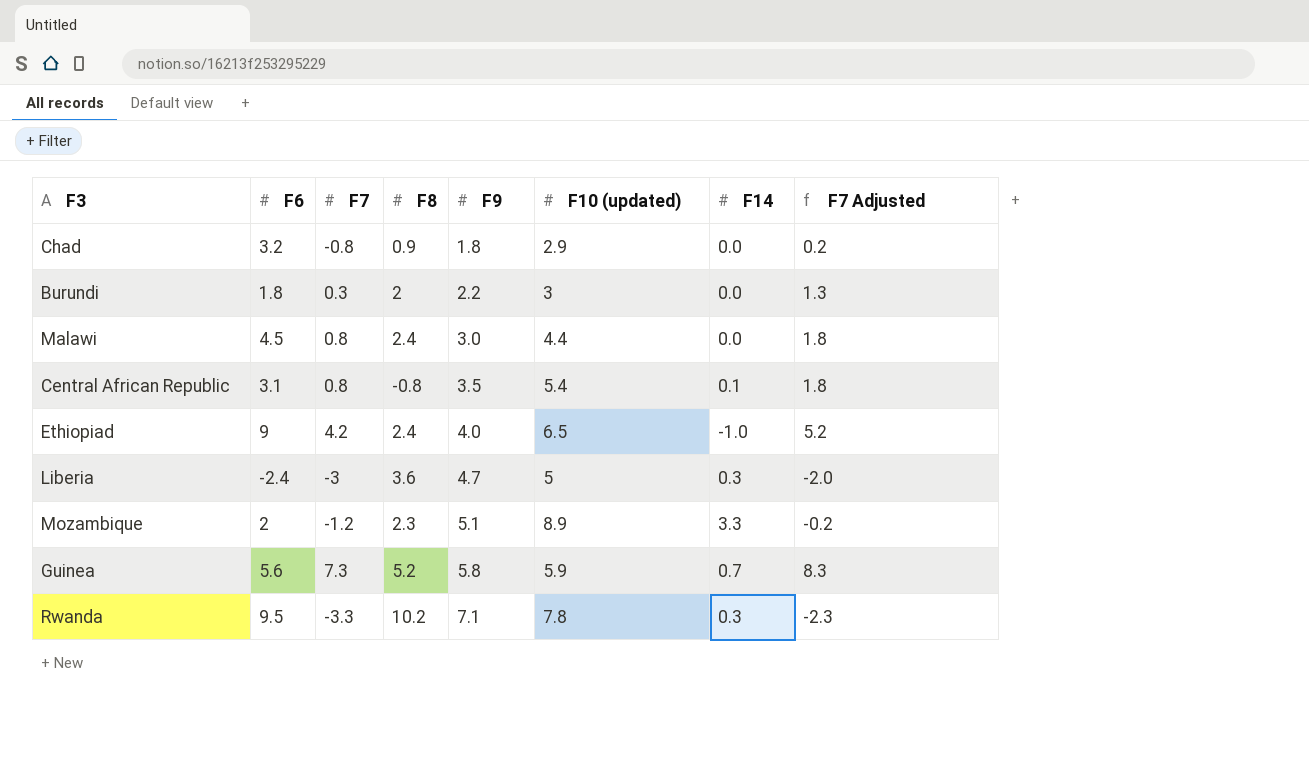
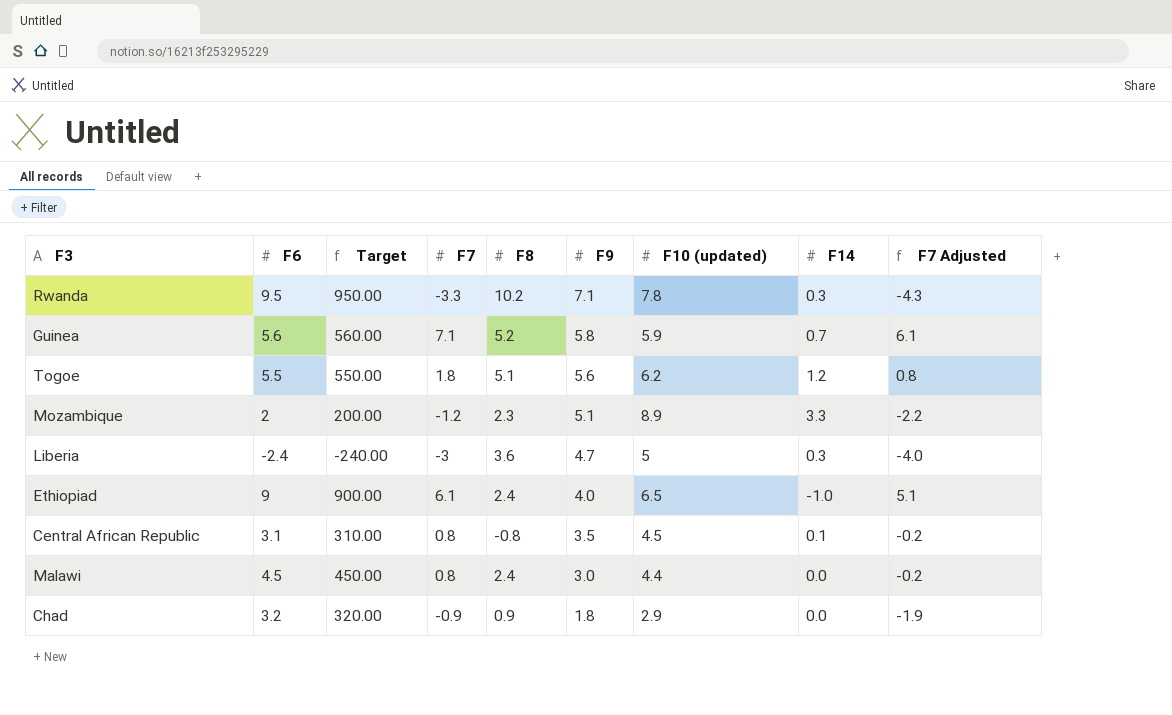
row order: F9 ascending -> F9 descending
column Target | formula: none -> [F6] * 100
column F7 Adjusted | formula: [F7] + 1 -> [F7] - 1
row Burundi: 1.8 | 0.3 | 2 | 2.2 | 3 | 0.0 | 1.3 -> none
Guinea | F7: 7.3 -> 7.1
row Togoe: none -> 5.5 | 550.00 | 1.8 | 5.1 | 5.6 | 6.2 | 1.2 | 0.8
Ethiopiad | F7: 4.2 -> 6.1
Central African Republic | F10 (updated): 5.4 -> 4.5
Chad | F7: -0.8 -> -0.9

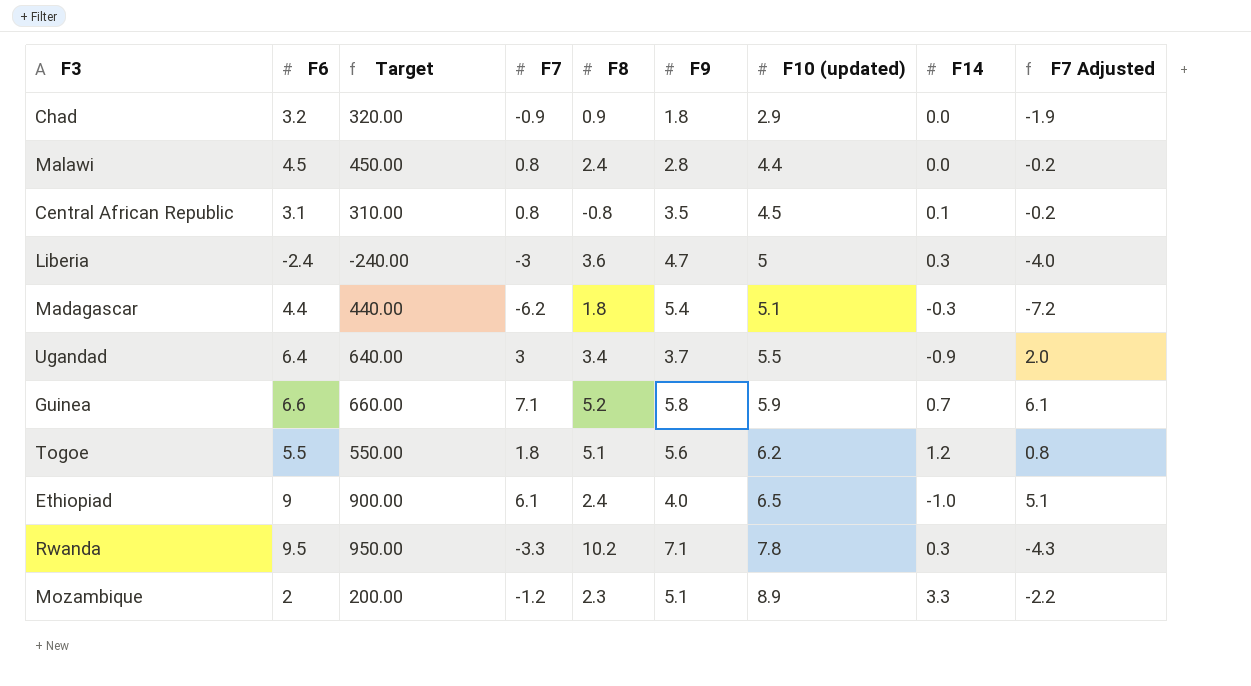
row order: F9 descending -> F10 (updated) ascending
Malawi | F9: 3.0 -> 2.8
row Madagascar: none -> 4.4 | 440.00 | -6.2 | 1.8 | 5.4 | 5.1 | -0.3 | -7.2
row Ugandad: none -> 6.4 | 640.00 | 3 | 3.4 | 3.7 | 5.5 | -0.9 | 2.0
Guinea | F6: 5.6 -> 6.6
Guinea | Target: 560.00 -> 660.00

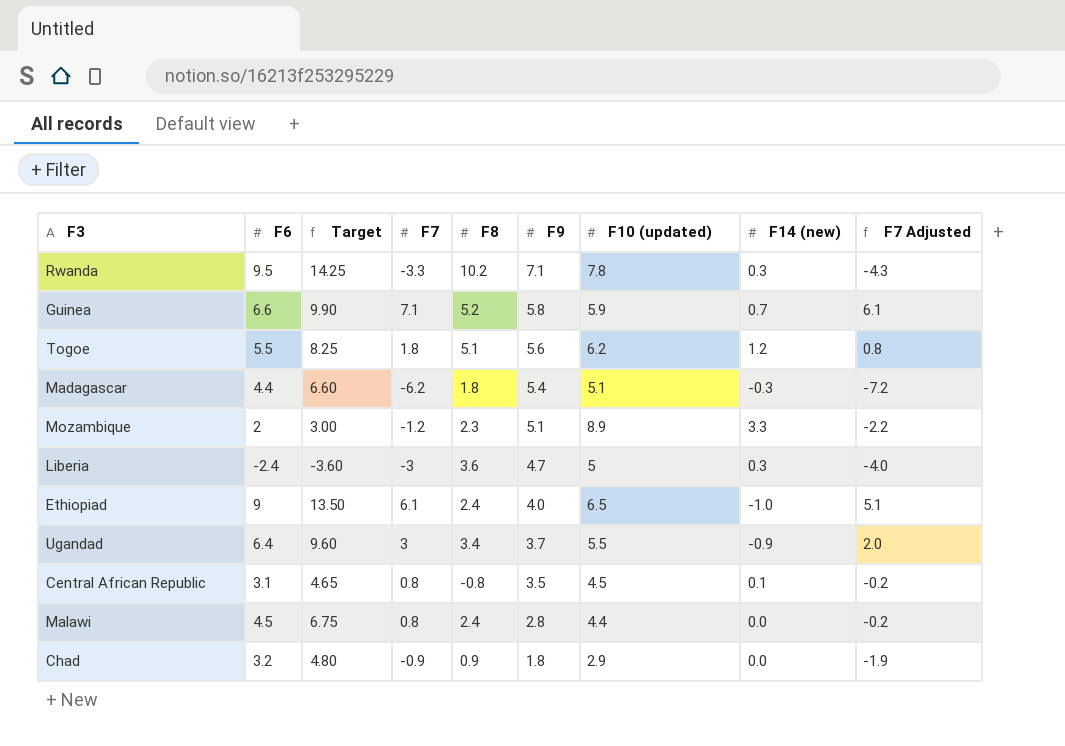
row order: F10 (updated) ascending -> F9 descending
column Target | formula: [F6] * 100 -> [F6] * 1.5
column name: F14 -> F14 (new)

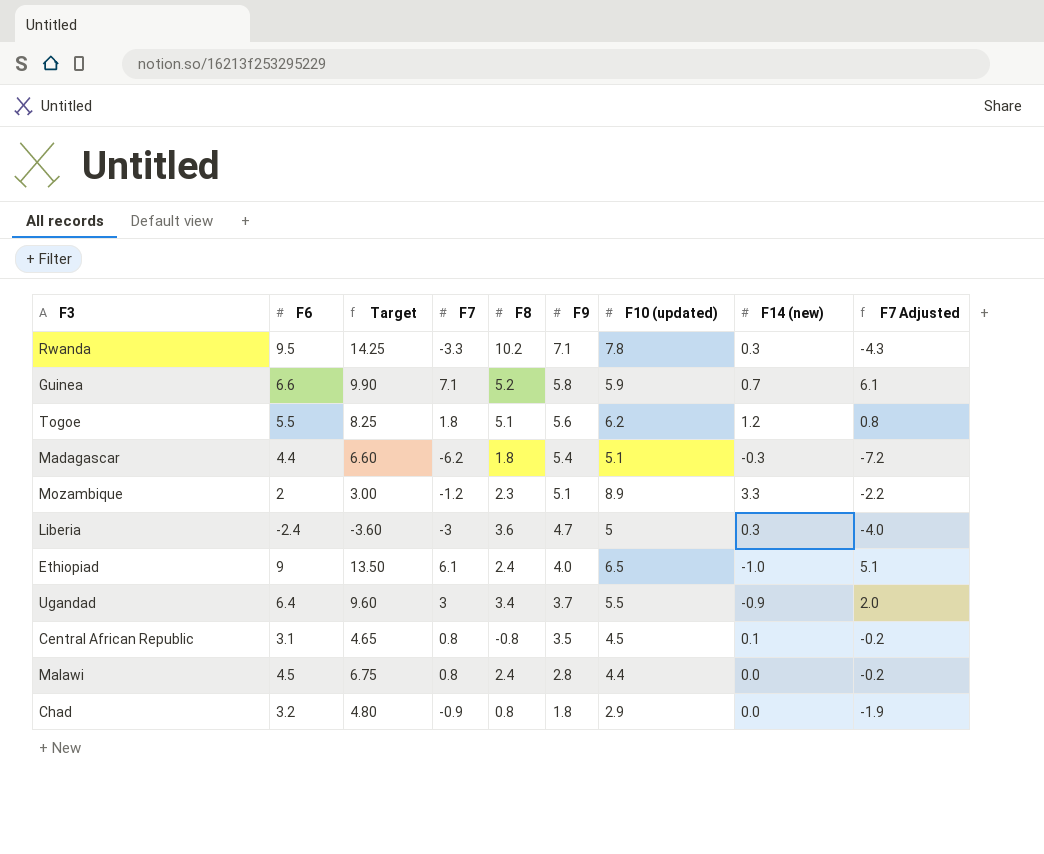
Chad | F8: 0.9 -> 0.8

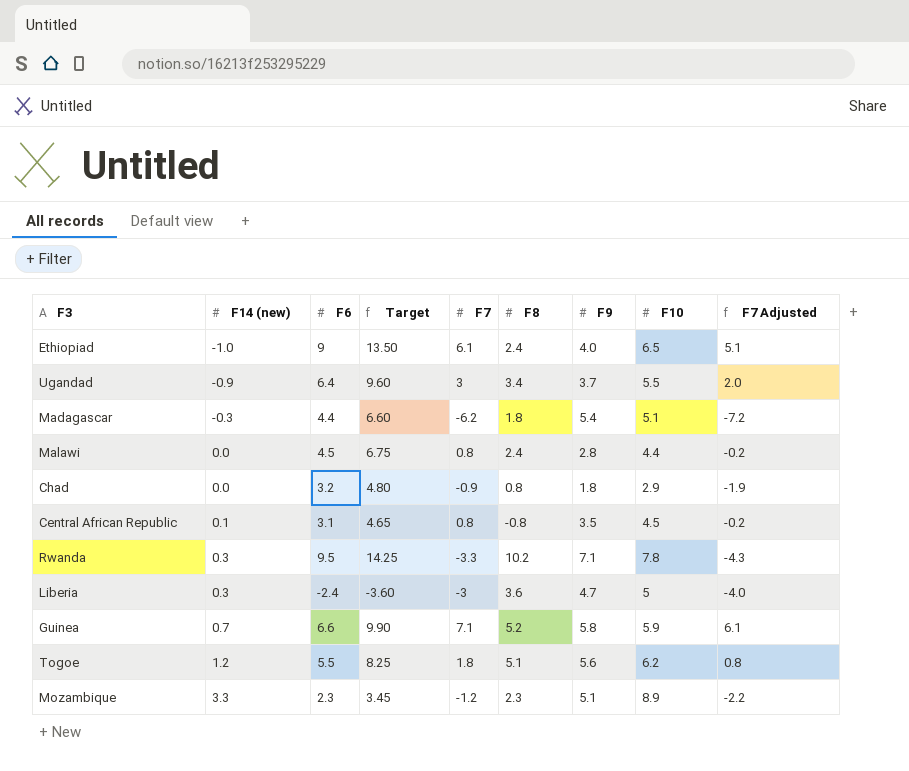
row order: F9 descending -> F14 (new) ascending
column F14 (new) | position: 8 -> 2
column name: F10 (updated) -> F10
Mozambique | F6: 2 -> 2.3
Mozambique | Target: 3.00 -> 3.45

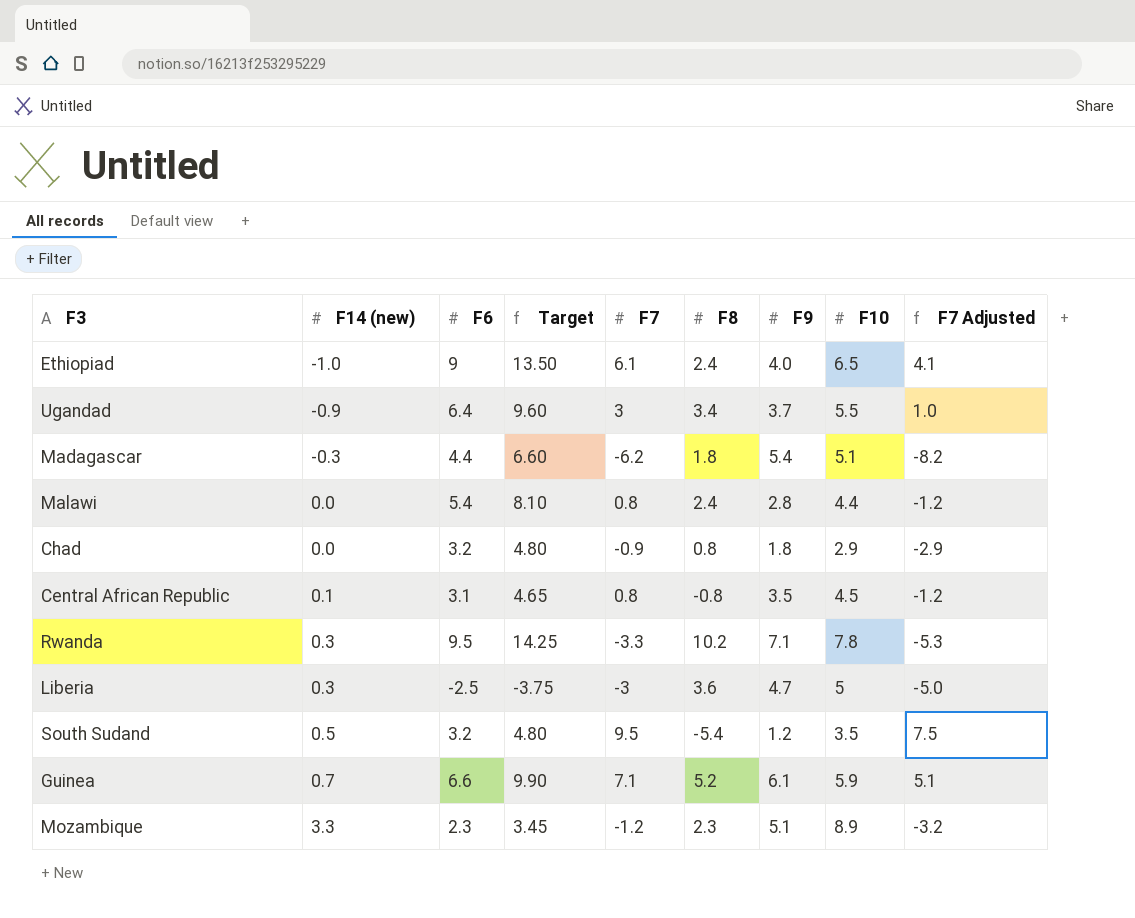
column F7 Adjusted | formula: [F7] - 1 -> [F7] - 2
row Togoe: 1.2 | 5.5 | 8.25 | 1.8 | 5.1 | 5.6 | 6.2 | 0.8 -> none
Malawi | F6: 4.5 -> 5.4
Malawi | Target: 6.75 -> 8.10
Liberia | F6: -2.4 -> -2.5
Liberia | Target: -3.60 -> -3.75
row South Sudand: none -> 0.5 | 3.2 | 4.80 | 9.5 | -5.4 | 1.2 | 3.5 | 7.5
Guinea | F9: 5.8 -> 6.1

